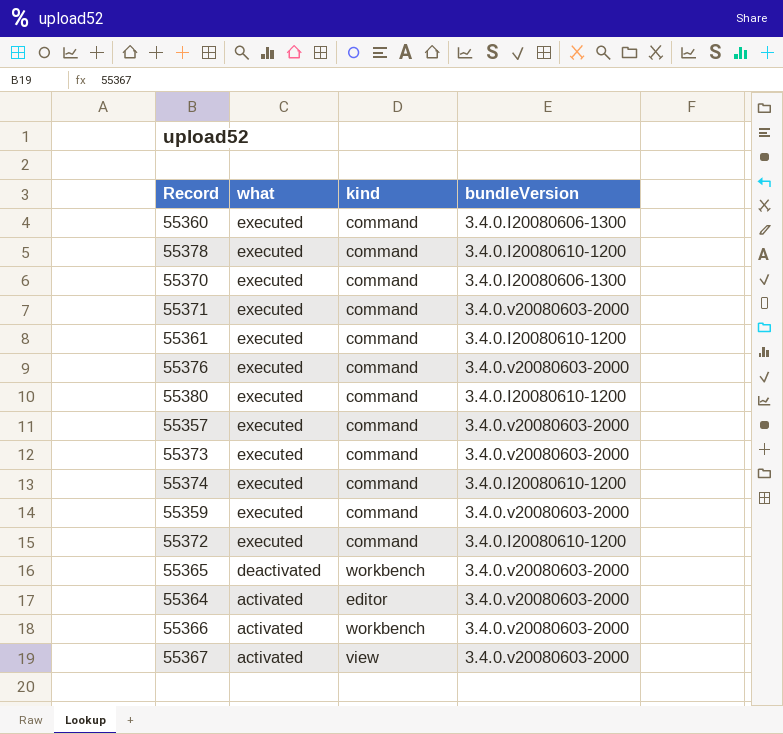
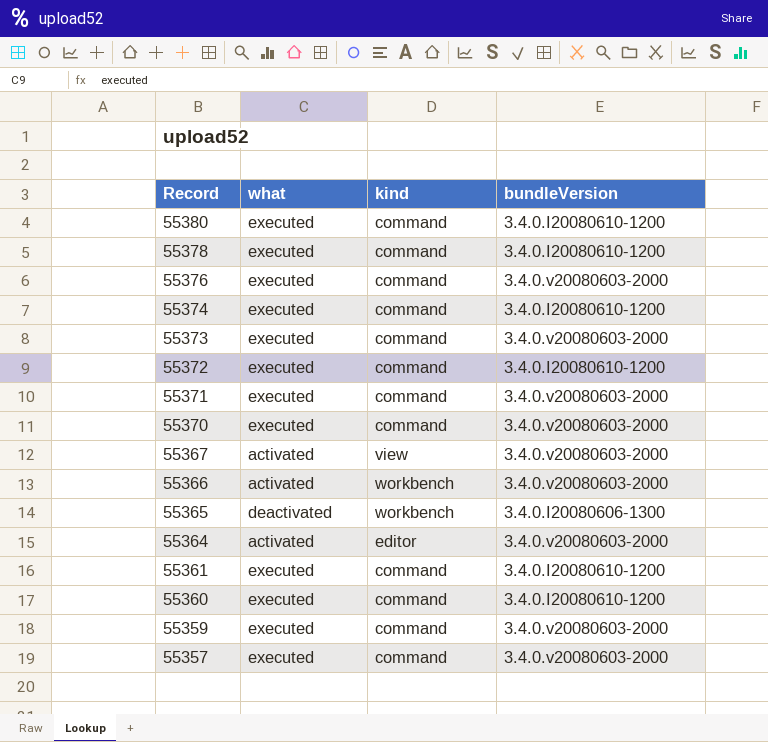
row order: what descending -> Record descending
55370 | bundleVersion: 3.4.0.I20080606-1300 -> 3.4.0.v20080603-2000
55365 | bundleVersion: 3.4.0.v20080603-2000 -> 3.4.0.I20080606-1300
55360 | bundleVersion: 3.4.0.I20080606-1300 -> 3.4.0.I20080610-1200

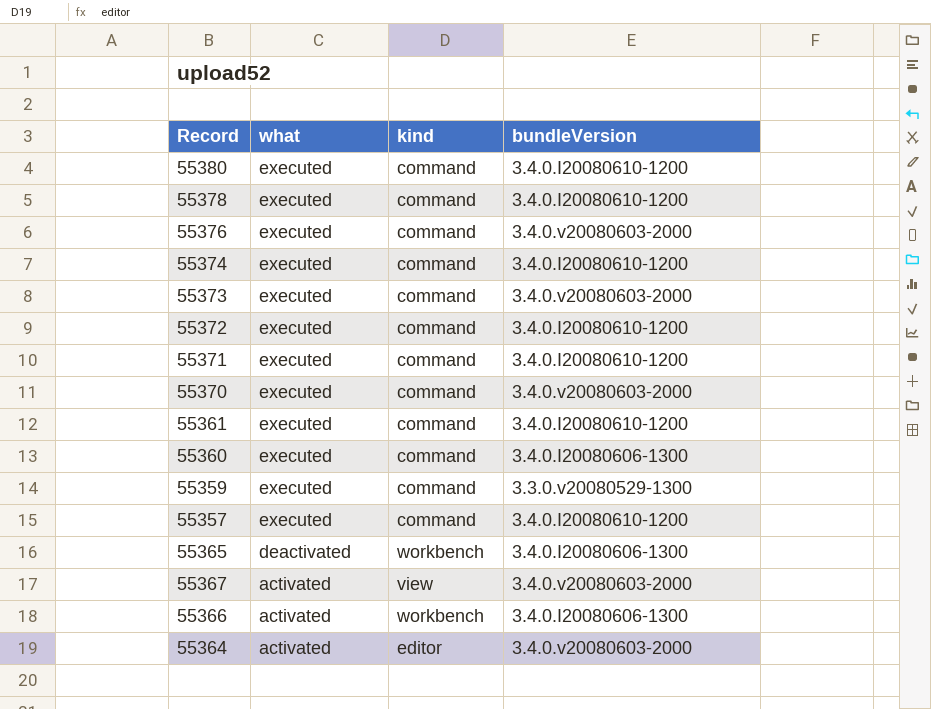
row order: Record descending -> what descending
55371 | bundleVersion: 3.4.0.v20080603-2000 -> 3.4.0.I20080610-1200
55360 | bundleVersion: 3.4.0.I20080610-1200 -> 3.4.0.I20080606-1300
55359 | bundleVersion: 3.4.0.v20080603-2000 -> 3.3.0.v20080529-1300
55357 | bundleVersion: 3.4.0.v20080603-2000 -> 3.4.0.I20080610-1200
55366 | bundleVersion: 3.4.0.v20080603-2000 -> 3.4.0.I20080606-1300

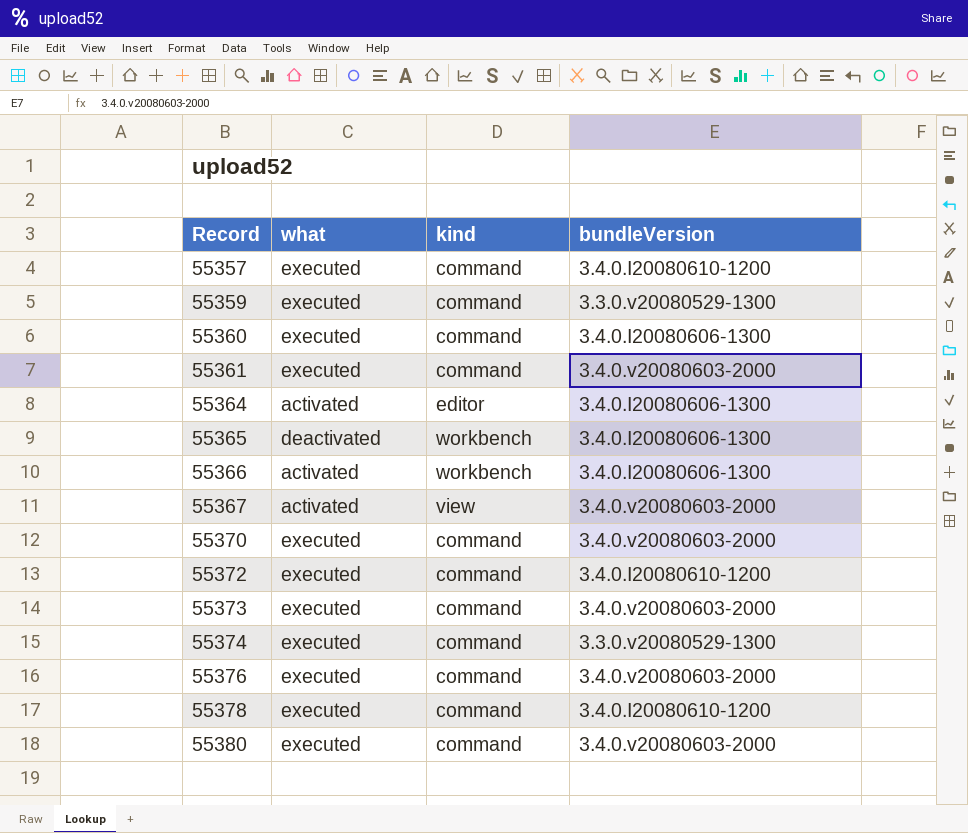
row order: what descending -> Record ascending
row 55371: executed | command | 3.4.0.I20080610-1200 -> none
55361 | bundleVersion: 3.4.0.I20080610-1200 -> 3.4.0.v20080603-2000
55364 | bundleVersion: 3.4.0.v20080603-2000 -> 3.4.0.I20080606-1300
55374 | bundleVersion: 3.4.0.I20080610-1200 -> 3.3.0.v20080529-1300
55380 | bundleVersion: 3.4.0.I20080610-1200 -> 3.4.0.v20080603-2000

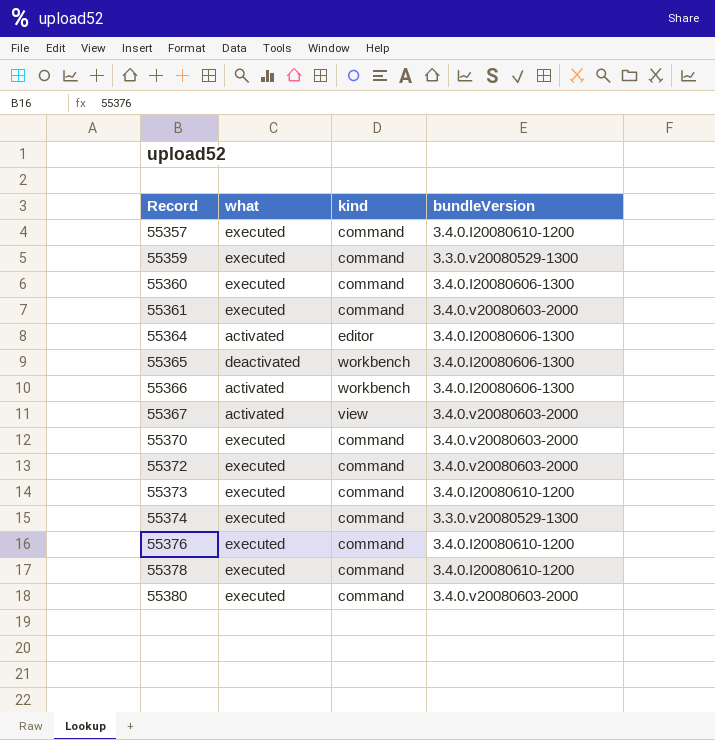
55372 | bundleVersion: 3.4.0.I20080610-1200 -> 3.4.0.v20080603-2000
55373 | bundleVersion: 3.4.0.v20080603-2000 -> 3.4.0.I20080610-1200
55376 | bundleVersion: 3.4.0.v20080603-2000 -> 3.4.0.I20080610-1200

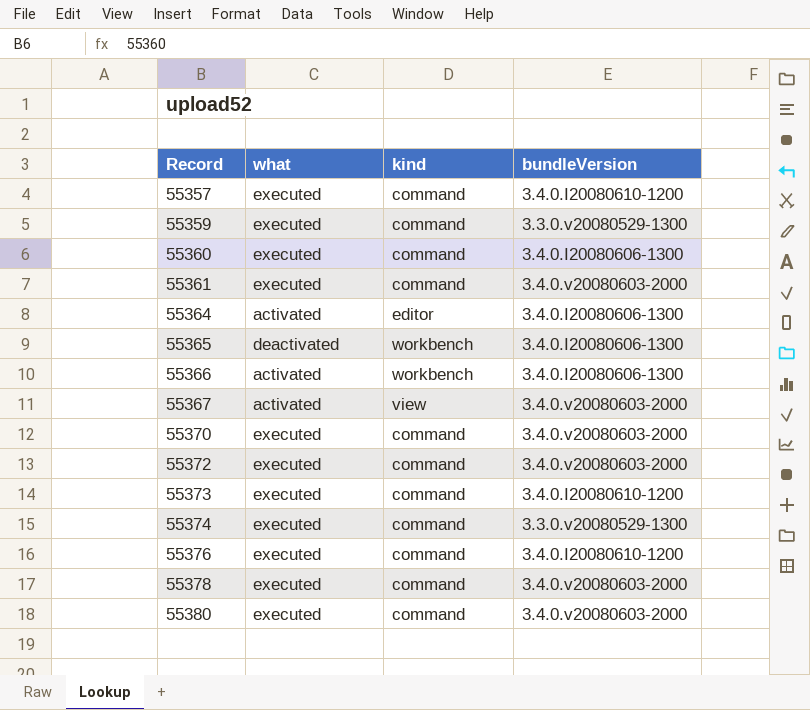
55378 | bundleVersion: 3.4.0.I20080610-1200 -> 3.4.0.v20080603-2000

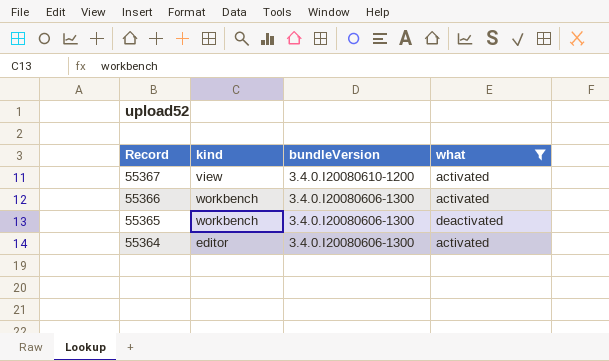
filter: none -> what != executed
row order: Record ascending -> Record descending
column what | position: 2 -> 4
55367 | bundleVersion: 3.4.0.v20080603-2000 -> 3.4.0.I20080610-1200

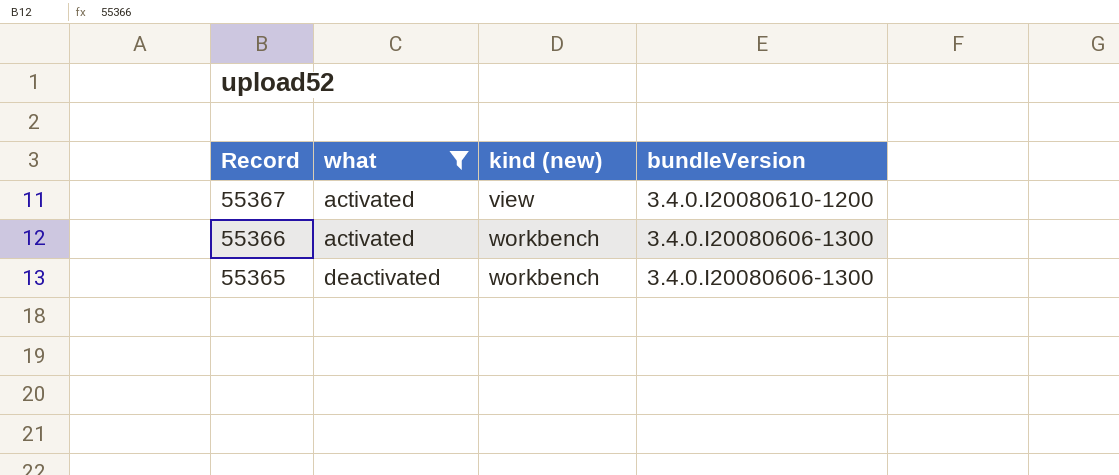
column what | position: 4 -> 2
column name: kind -> kind (new)
row 55364: editor | 3.4.0.I20080606-1300 | activated -> none

